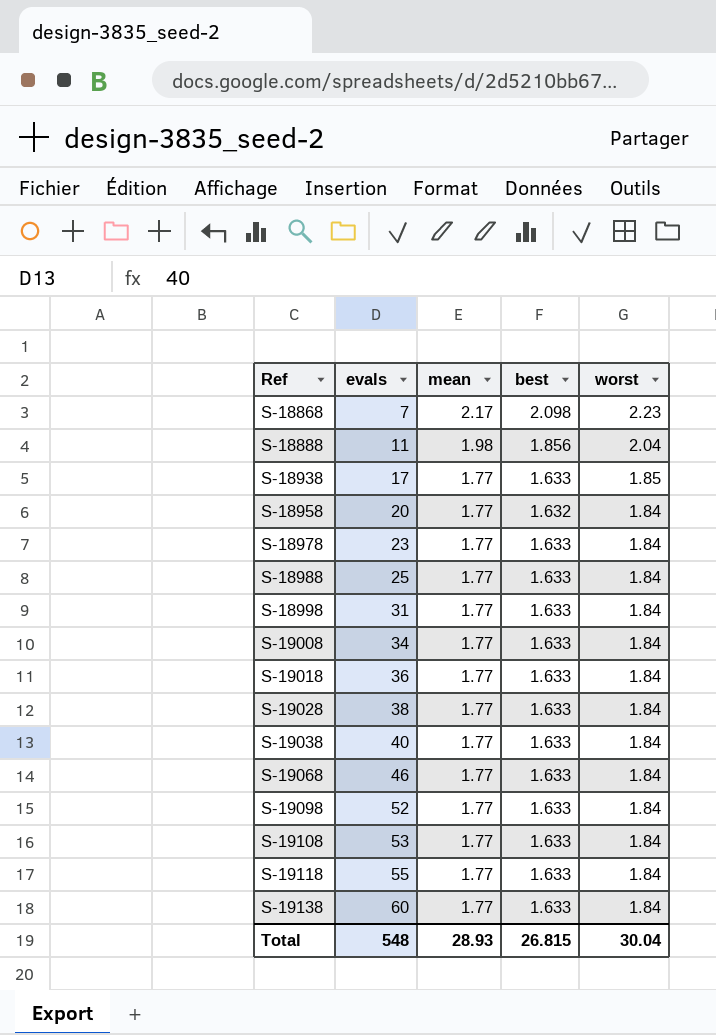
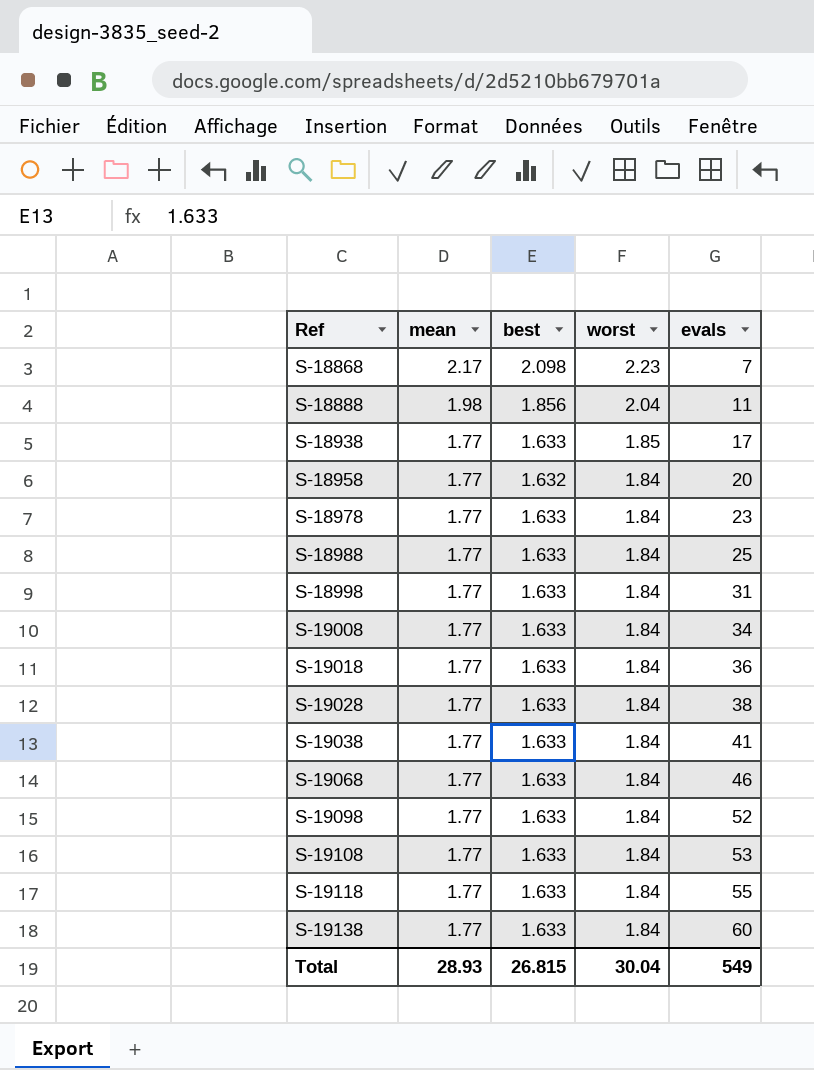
column evals | position: 2 -> 5
S-19038 | evals: 40 -> 41
Total | evals: 548 -> 549

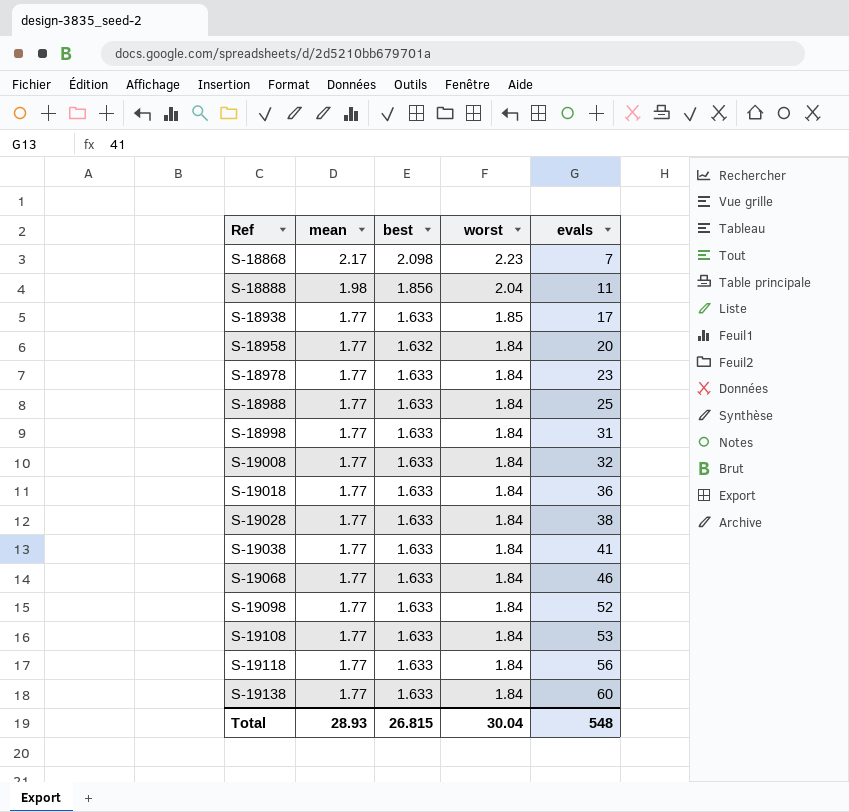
S-19008 | evals: 34 -> 32
S-19118 | evals: 55 -> 56
Total | evals: 549 -> 548

